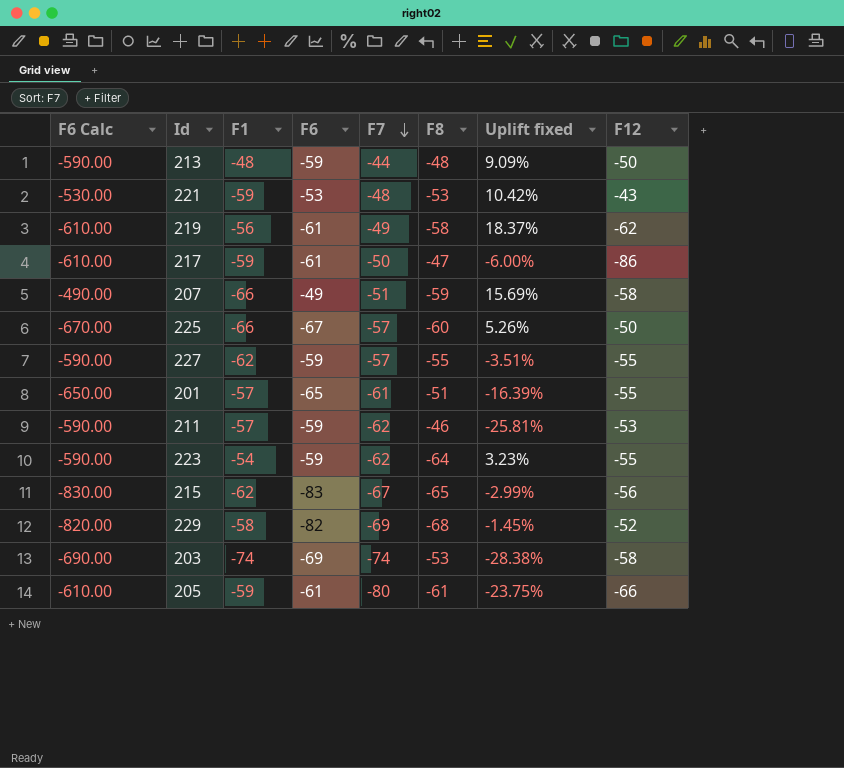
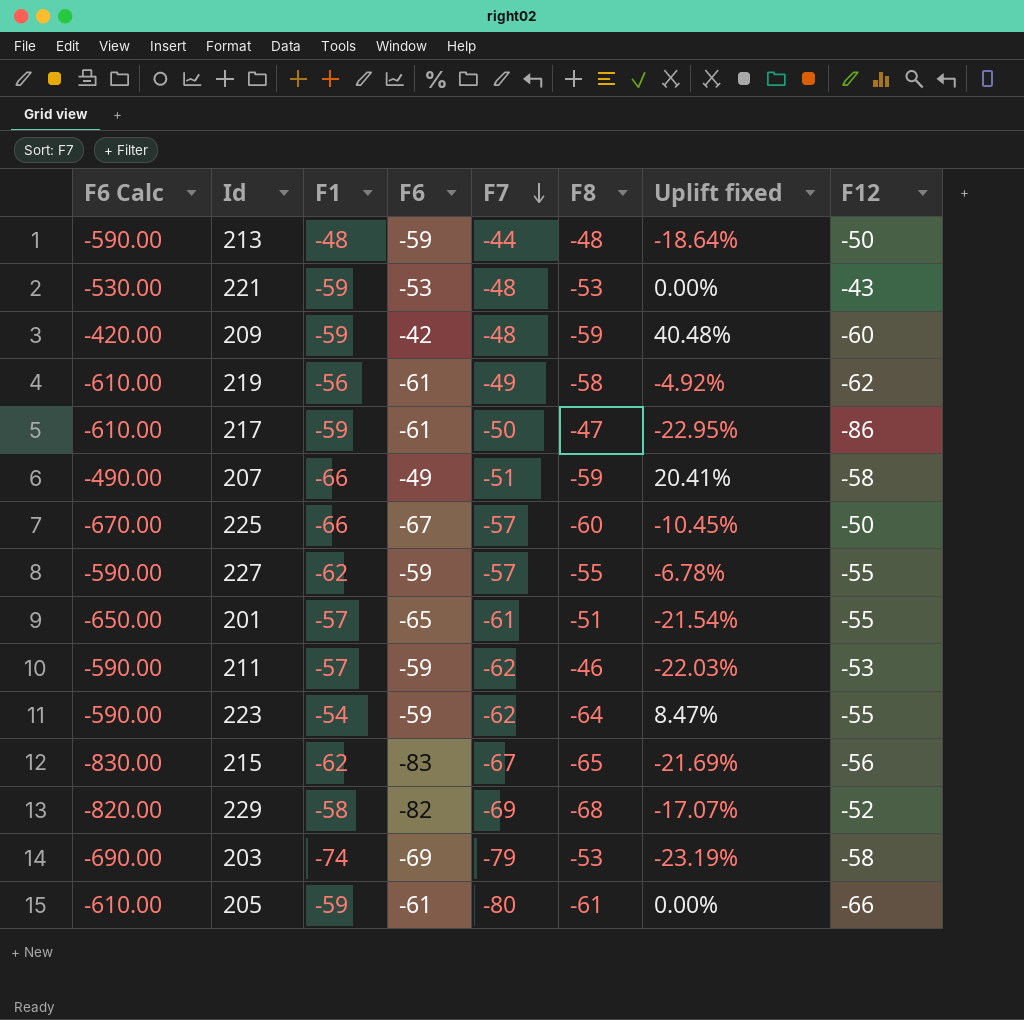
column Uplift fixed | formula: ([F8] - [F7]) / [F7] -> ([F8] - [F6]) / [F6]
row 209: none -> -420.00 | -59 | -42 | -48 | -59 | 40.48% | -60
203 | F7: -74 -> -79

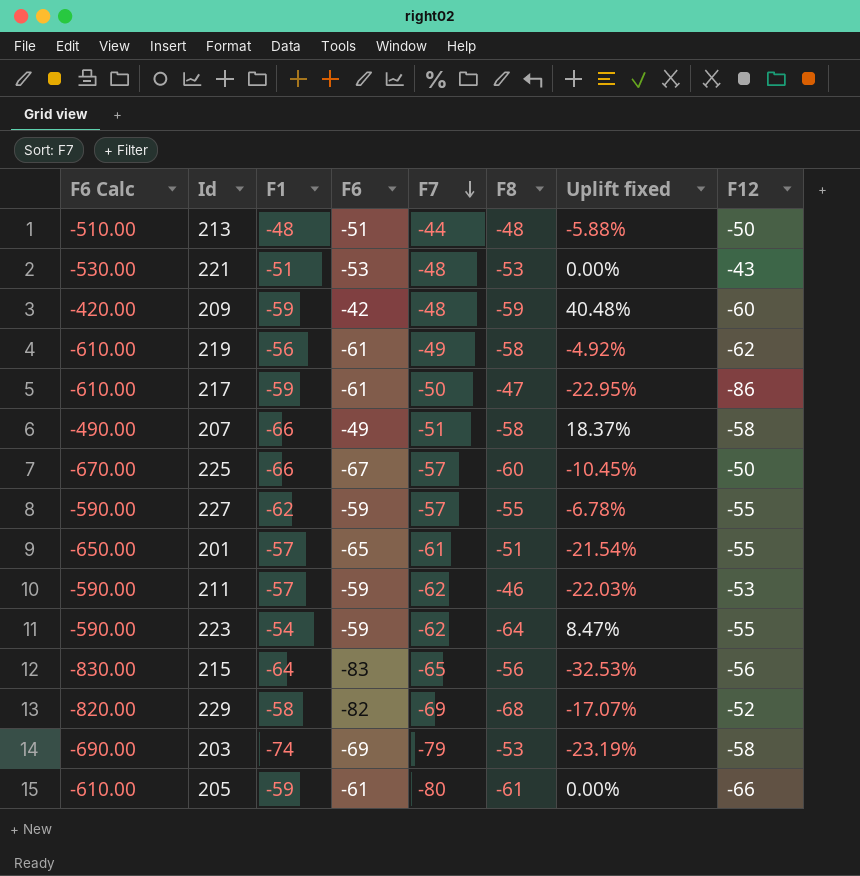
213 | F6 Calc: -590.00 -> -510.00
213 | F6: -59 -> -51
213 | Uplift fixed: -18.64% -> -5.88%
221 | F1: -59 -> -51
207 | F8: -59 -> -58
207 | Uplift fixed: 20.41% -> 18.37%
215 | F1: -62 -> -64
215 | F7: -67 -> -65
215 | F8: -65 -> -56
215 | Uplift fixed: -21.69% -> -32.53%

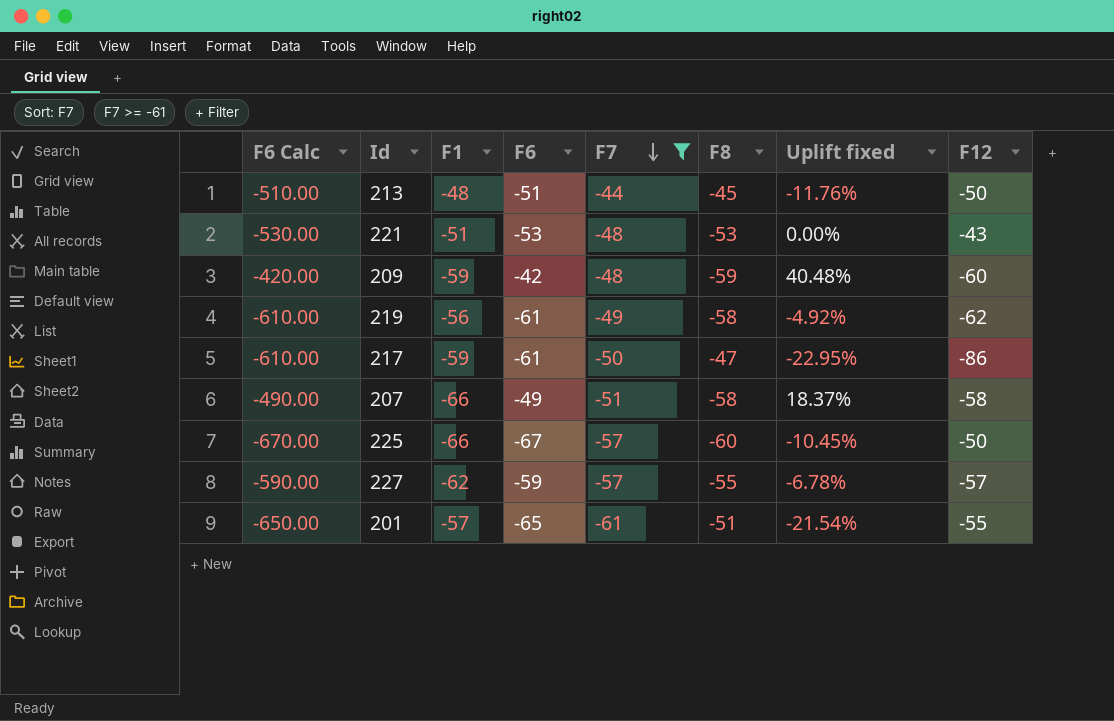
filter: none -> F7 >= -61
213 | F8: -48 -> -45
213 | Uplift fixed: -5.88% -> -11.76%
227 | F12: -55 -> -57

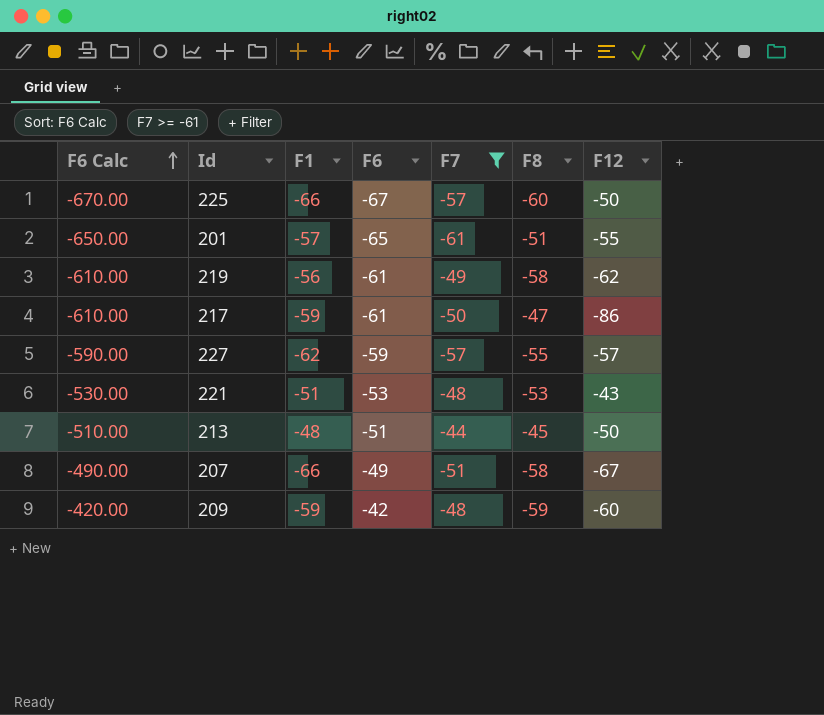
row order: F7 descending -> F6 Calc ascending
column Uplift fixed | formula: ([F8] - [F6]) / [F6] -> none
207 | F12: -58 -> -67

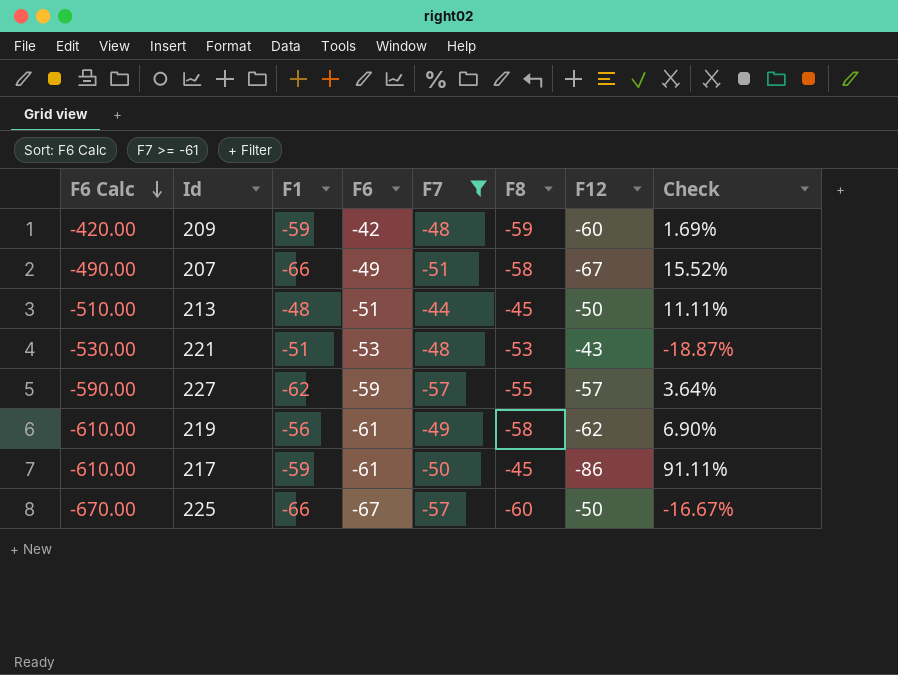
row order: F6 Calc ascending -> F6 Calc descending
column Check | formula: none -> ([F12] - [F8]) / [F8]
row 201: -650.00 | -57 | -65 | -61 | -51 | -55 -> none
217 | F8: -47 -> -45

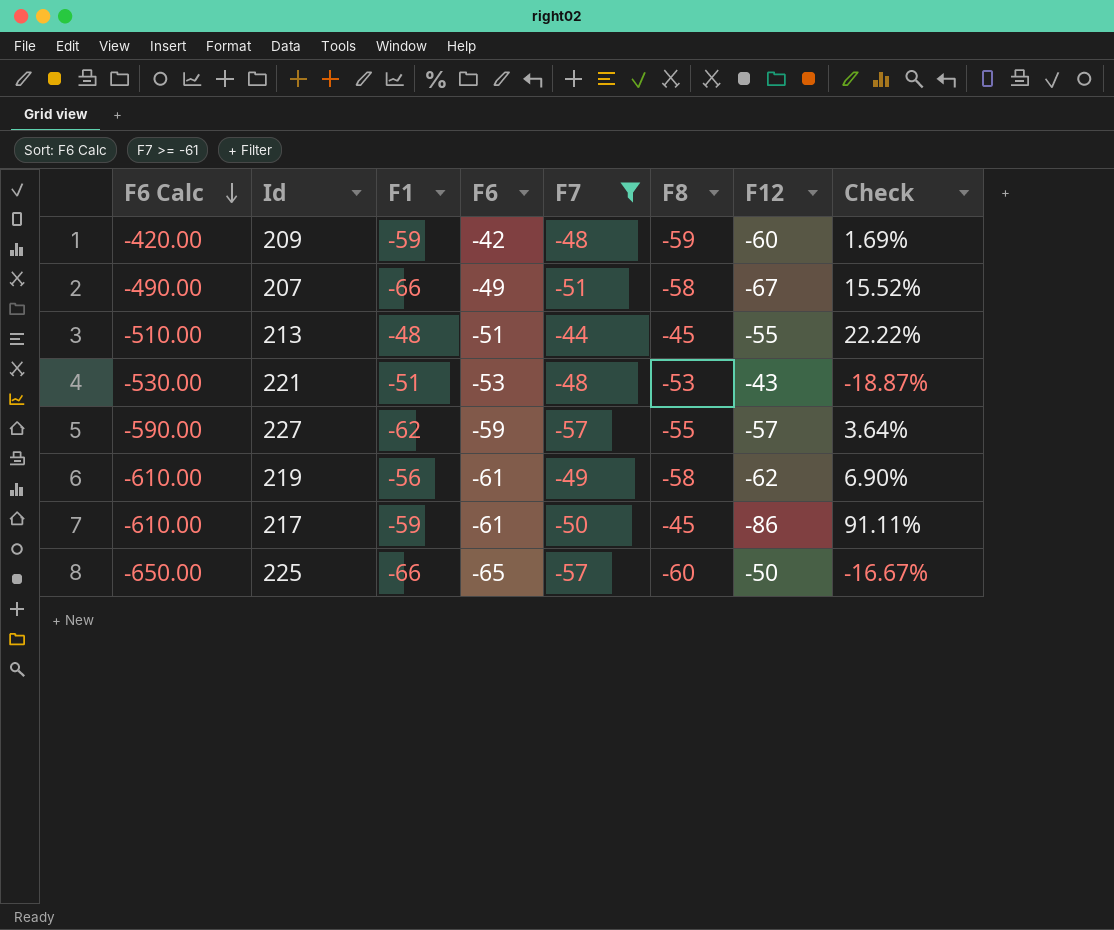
213 | F12: -50 -> -55
213 | Check: 11.11% -> 22.22%
225 | F6 Calc: -670.00 -> -650.00
225 | F6: -67 -> -65

